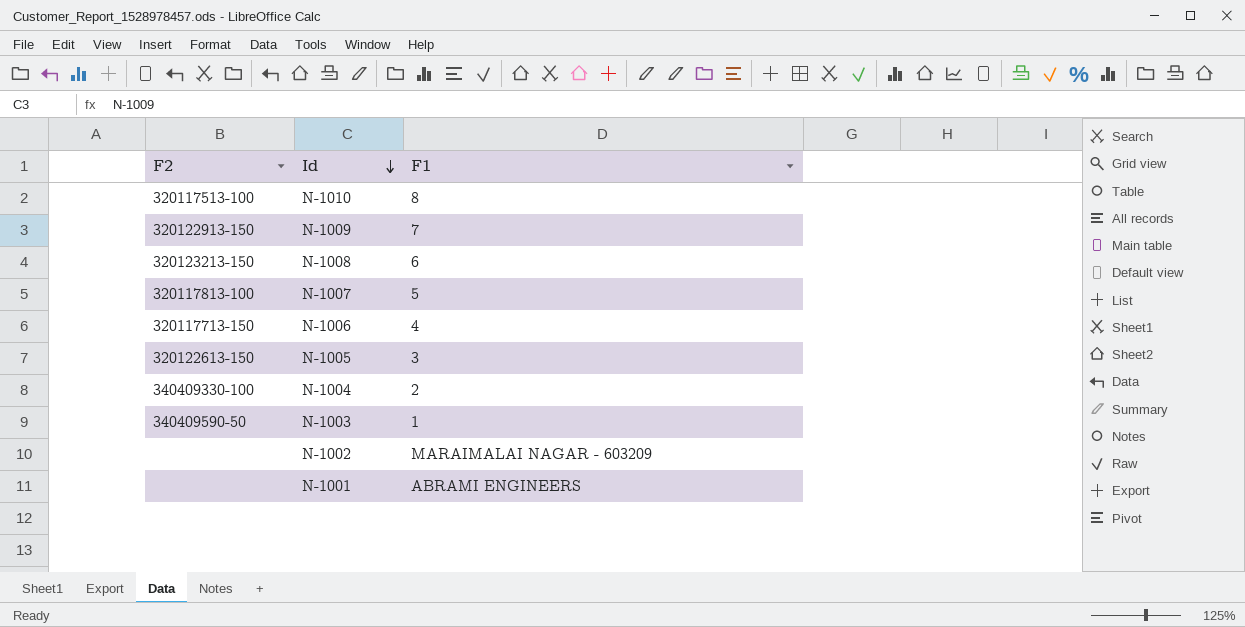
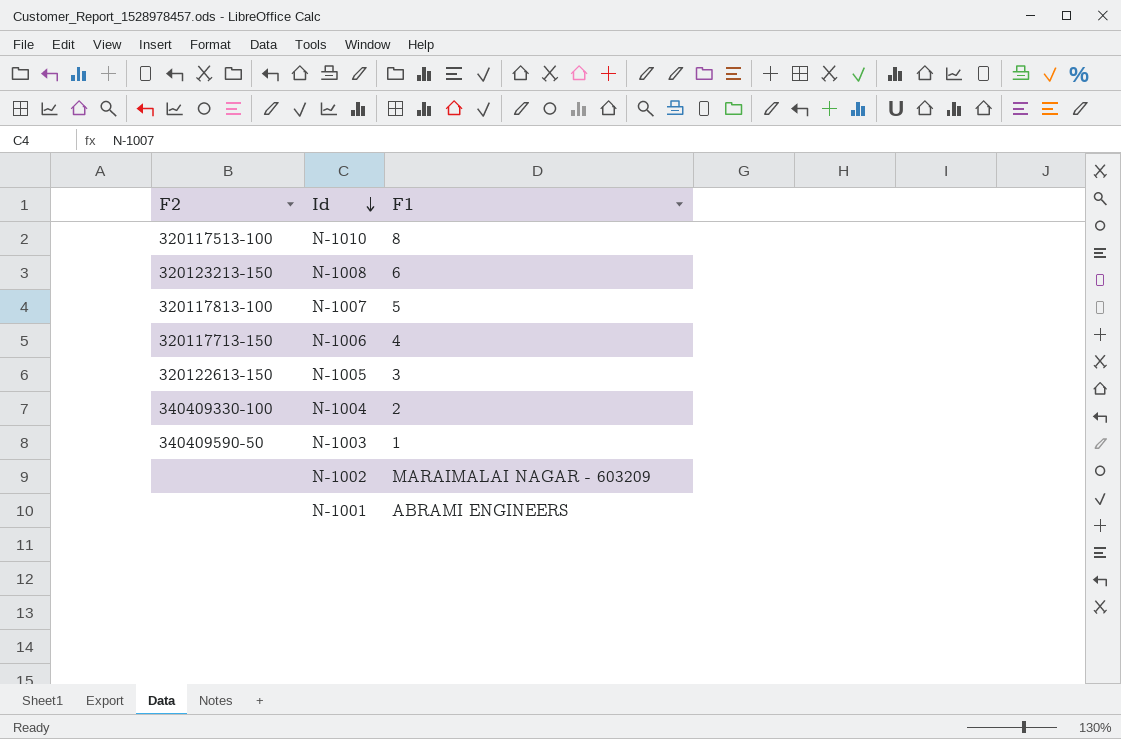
row N-1009: 320122913-150 | 7 -> none

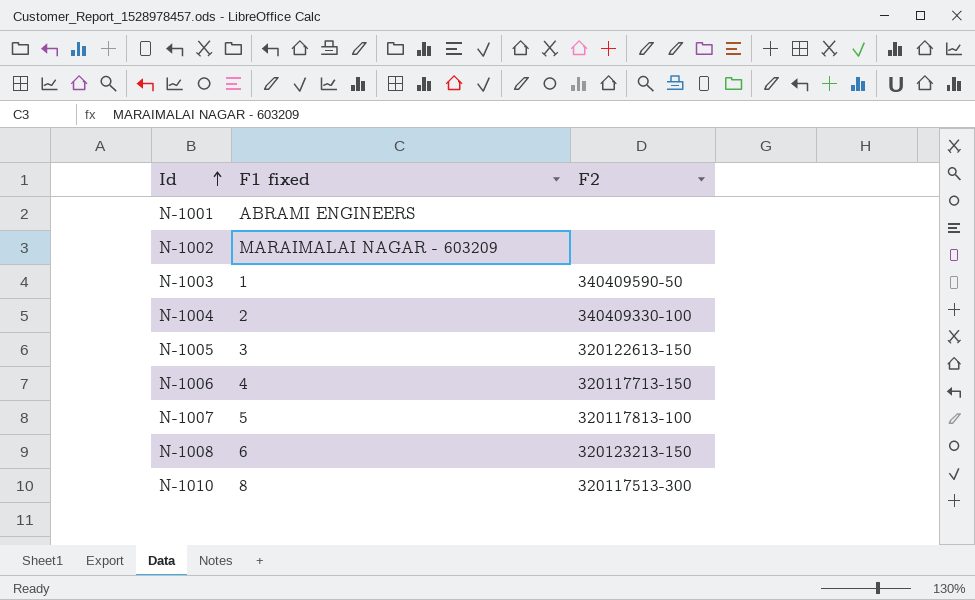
row order: Id descending -> Id ascending
column name: F1 -> F1 fixed
column F2 | position: 1 -> 3
N-1010 | F2: 320117513-100 -> 320117513-300

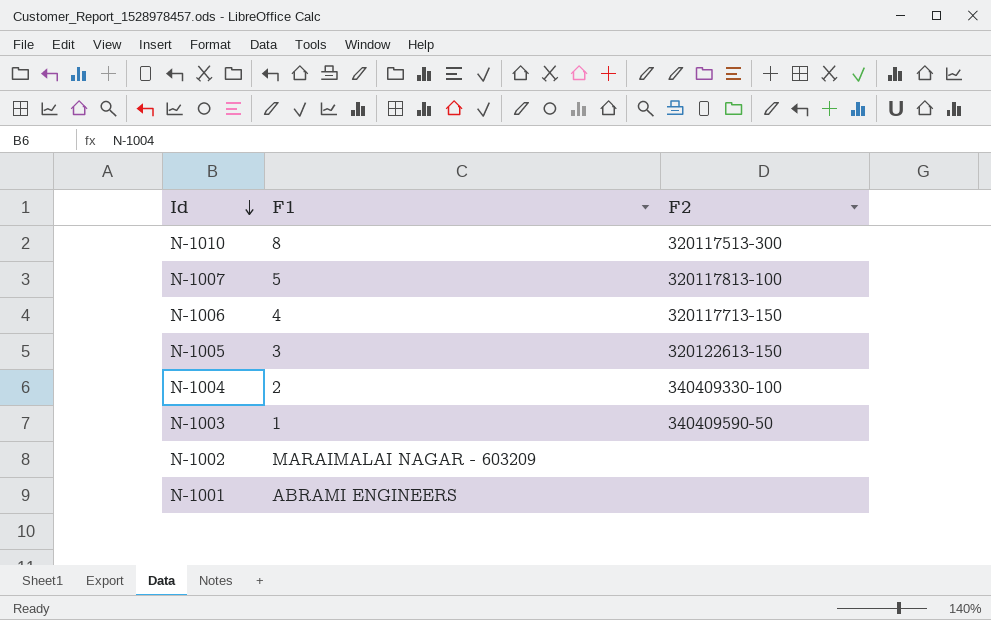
row order: Id ascending -> Id descending
column name: F1 fixed -> F1
row N-1008: 6 | 320123213-150 -> none

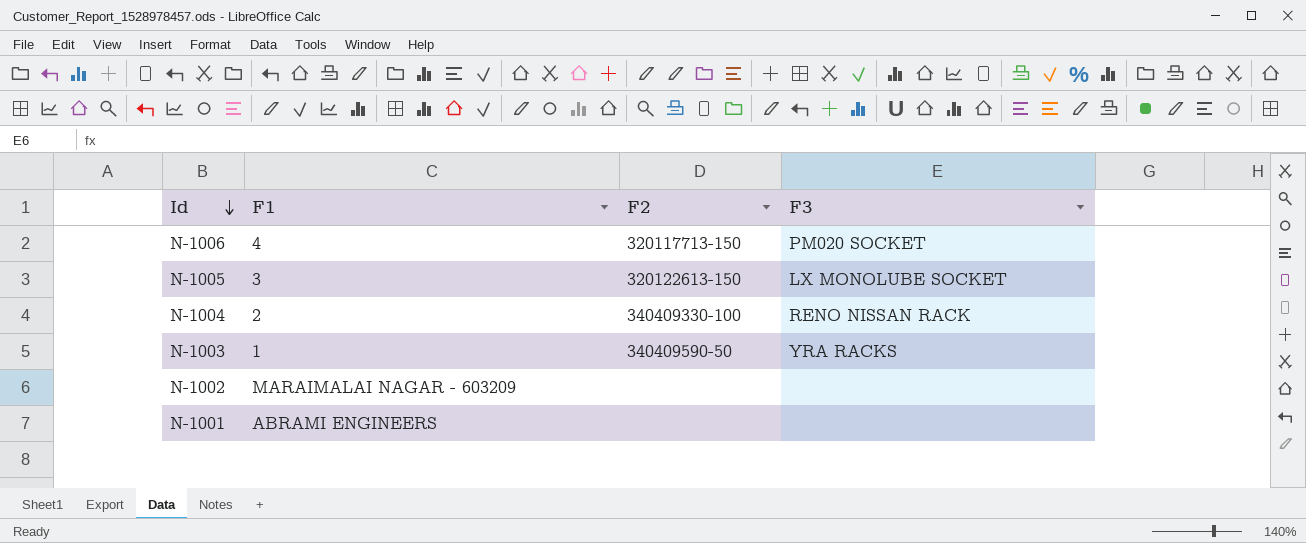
column F3 | position: none -> 4
row N-1010: 8 | 320117513-300 -> none
row N-1007: 5 | 320117813-100 -> none

